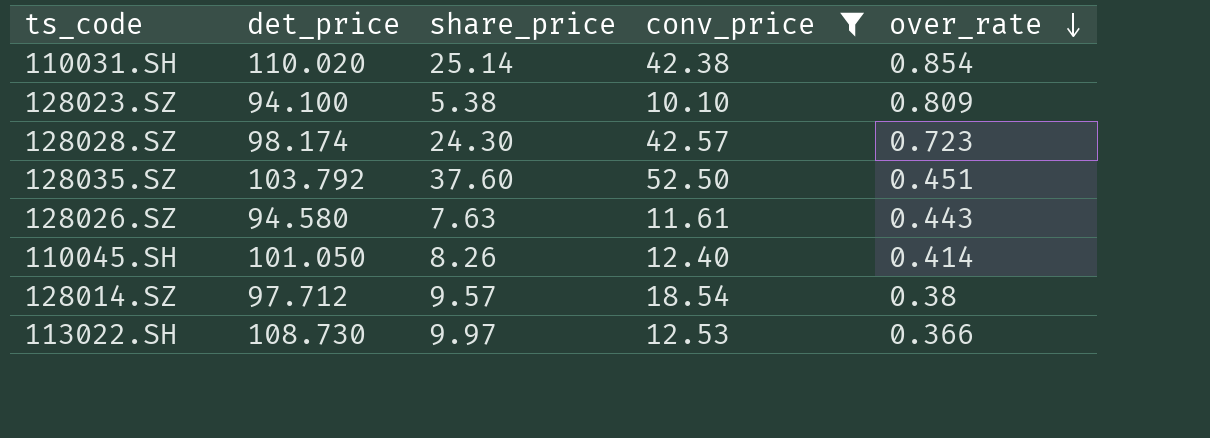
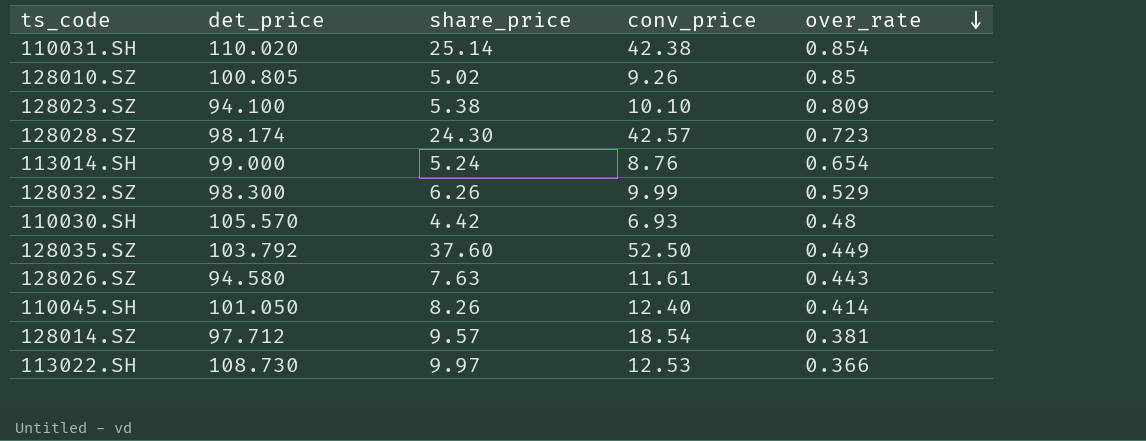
filter: conv_price >= 10.10 -> none
128035.SZ | over_rate: 0.451 -> 0.449
128014.SZ | over_rate: 0.38 -> 0.381

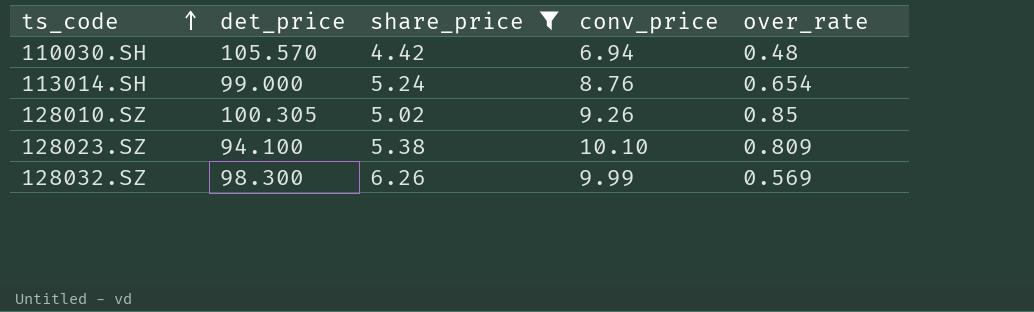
filter: none -> share_price <= 6.26
row order: over_rate descending -> ts_code ascending
110030.SH | conv_price: 6.93 -> 6.94
128010.SZ | det_price: 100.805 -> 100.305
128032.SZ | over_rate: 0.529 -> 0.569

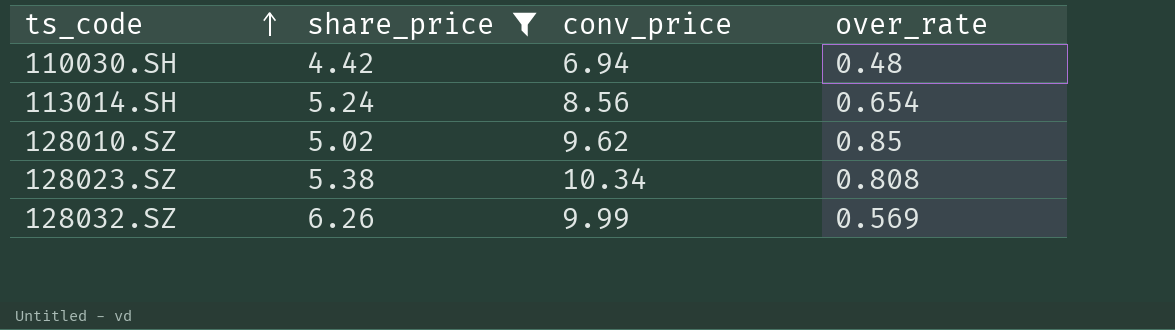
column det_price | position: 2 -> none
113014.SH | conv_price: 8.76 -> 8.56
128010.SZ | conv_price: 9.26 -> 9.62
128023.SZ | conv_price: 10.10 -> 10.34
128023.SZ | over_rate: 0.809 -> 0.808

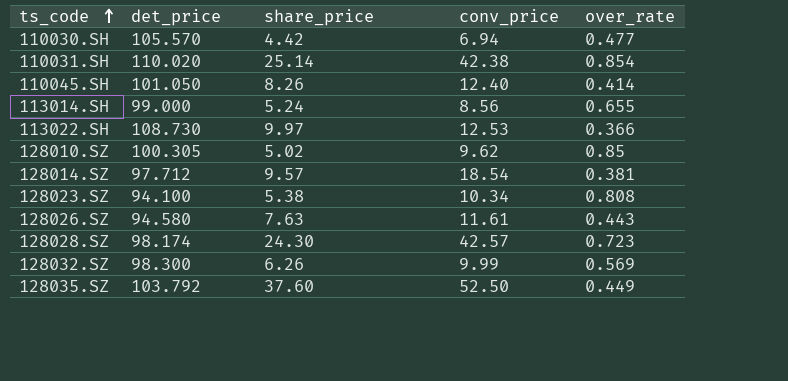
filter: share_price <= 6.26 -> none
column det_price | position: none -> 2
110030.SH | over_rate: 0.48 -> 0.477
113014.SH | over_rate: 0.654 -> 0.655

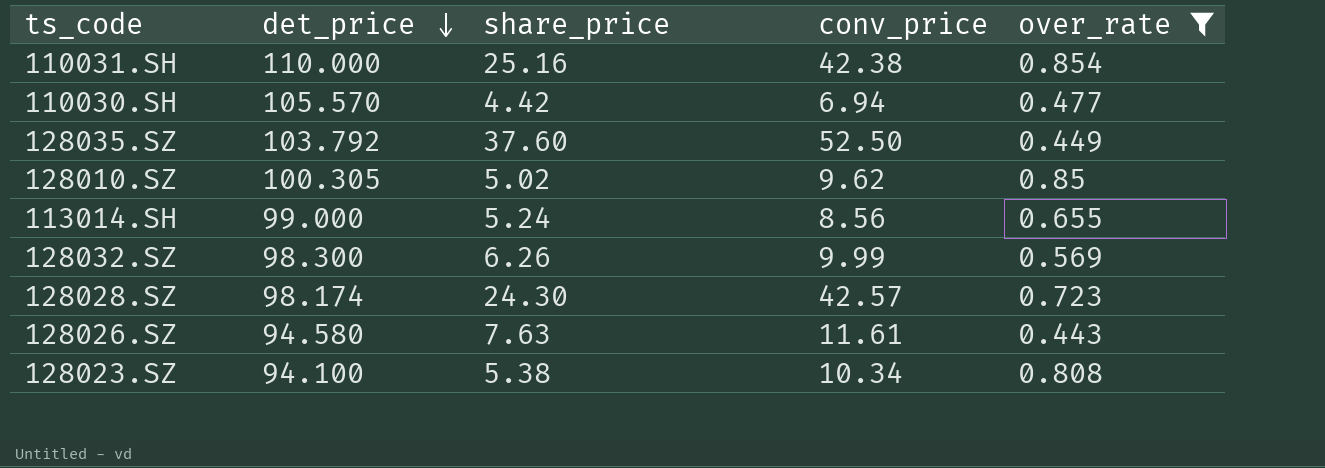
filter: none -> over_rate >= 0.443
row order: ts_code ascending -> det_price descending
110031.SH | det_price: 110.020 -> 110.000
110031.SH | share_price: 25.14 -> 25.16

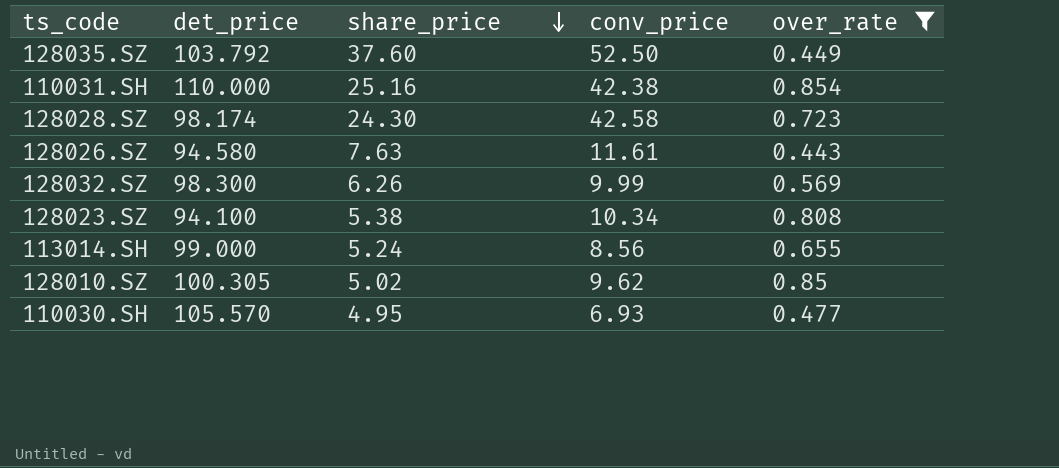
row order: det_price descending -> share_price descending
128028.SZ | conv_price: 42.57 -> 42.58
110030.SH | share_price: 4.42 -> 4.95
110030.SH | conv_price: 6.94 -> 6.93

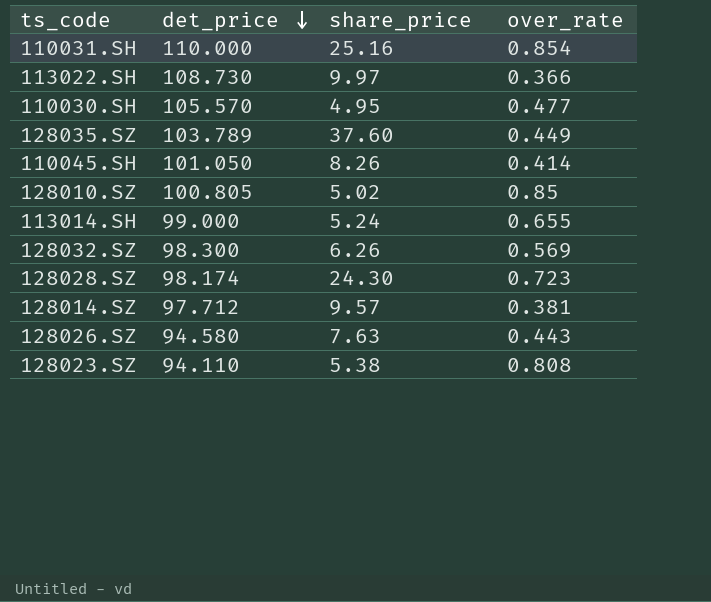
filter: over_rate >= 0.443 -> none
row order: share_price descending -> det_price descending
column conv_price | position: 4 -> none
128035.SZ | det_price: 103.792 -> 103.789
128010.SZ | det_price: 100.305 -> 100.805
128023.SZ | det_price: 94.100 -> 94.110

